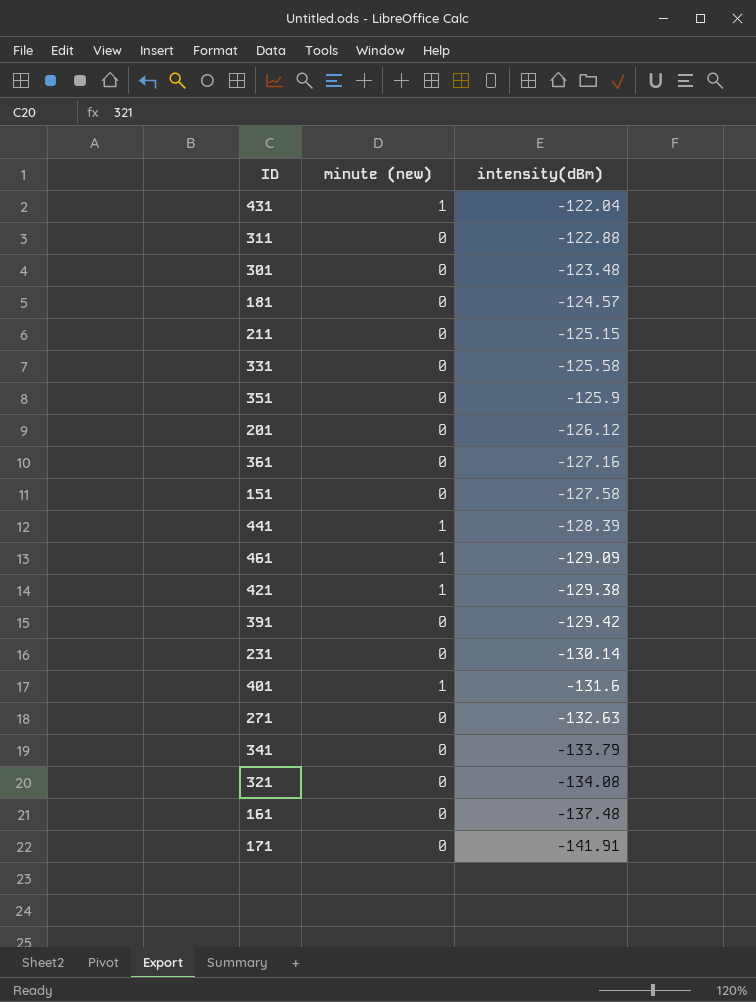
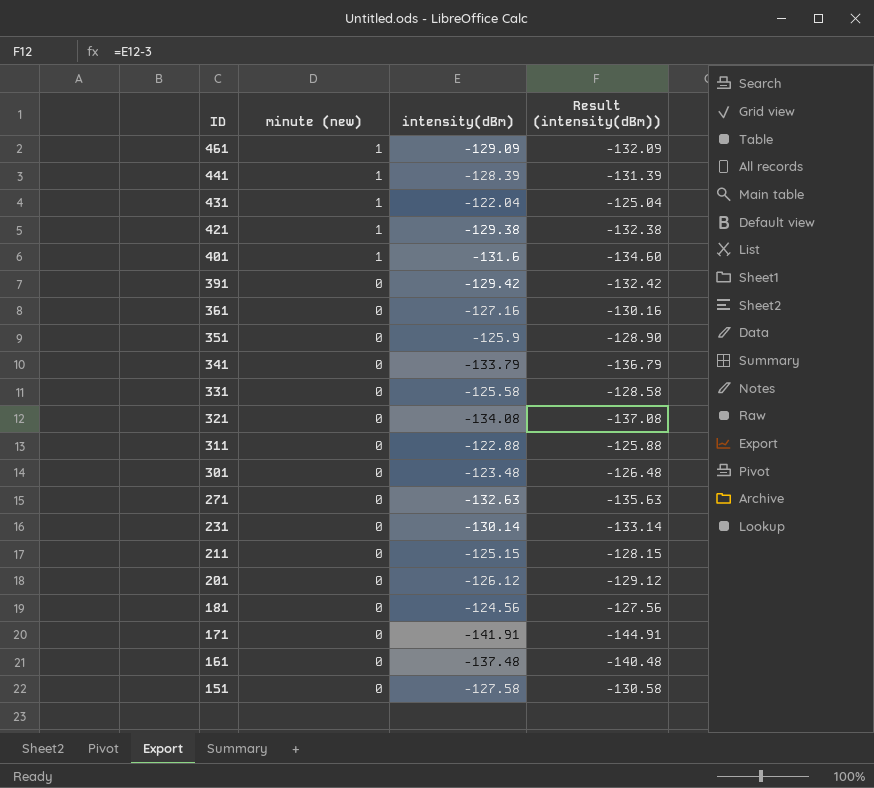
row order: intensity(dBm) descending -> ID descending
column Result (intensity(dBm)) | formula: none -> [intensity(dBm)] - 3
181 | intensity(dBm): -124.57 -> -124.56

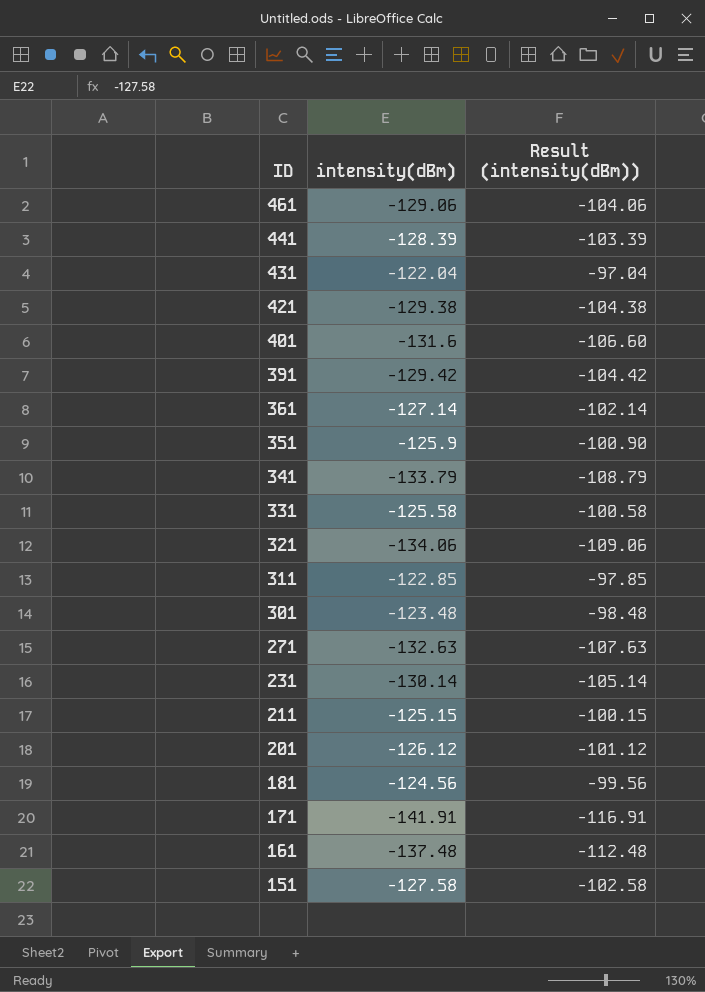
column minute (new) | position: 2 -> none
column Result (intensity(dBm)) | formula: [intensity(dBm)] - 3 -> [intensity(dBm)] + 25
461 | intensity(dBm): -129.09 -> -129.06
361 | intensity(dBm): -127.16 -> -127.14
321 | intensity(dBm): -134.08 -> -134.06
311 | intensity(dBm): -122.88 -> -122.85

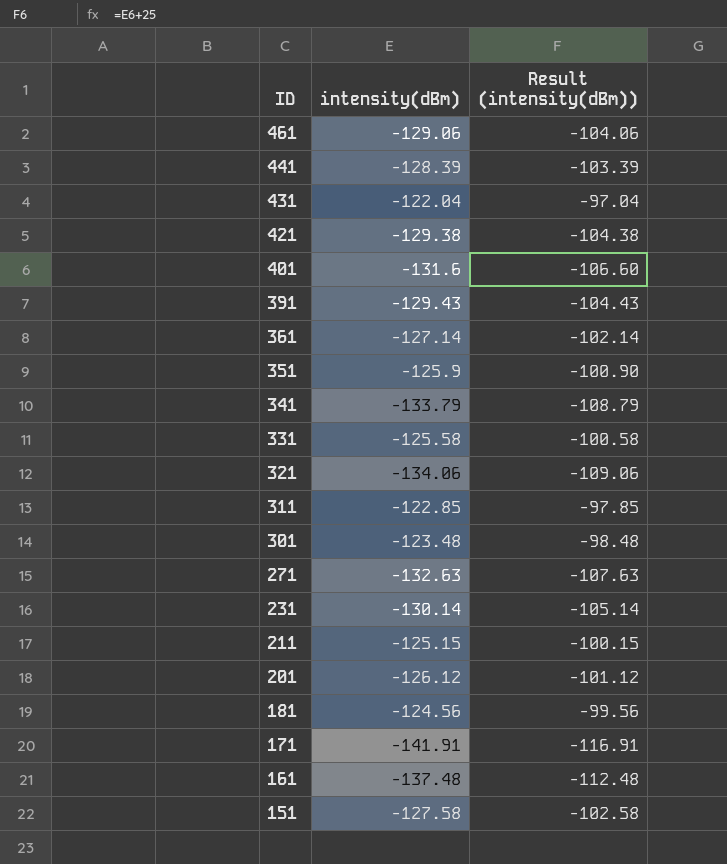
391 | intensity(dBm): -129.42 -> -129.43
391 | Result (intensity(dBm)): -104.42 -> -104.43

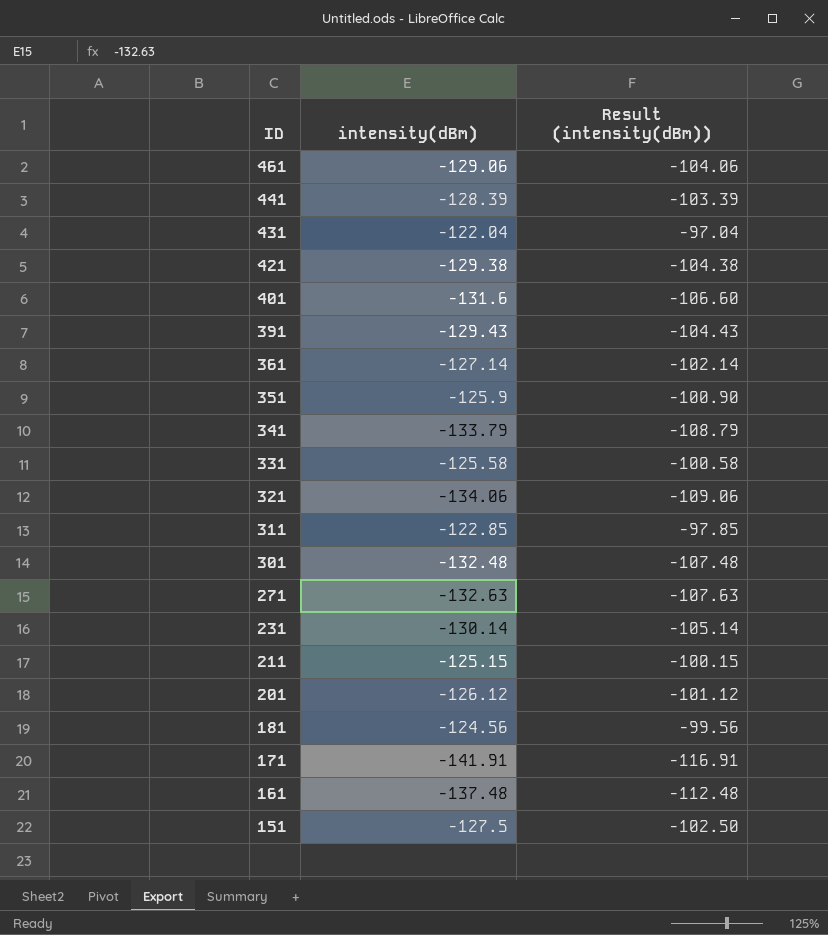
301 | intensity(dBm): -123.48 -> -132.48
301 | Result (intensity(dBm)): -98.48 -> -107.48
151 | intensity(dBm): -127.58 -> -127.5
151 | Result (intensity(dBm)): -102.58 -> -102.50

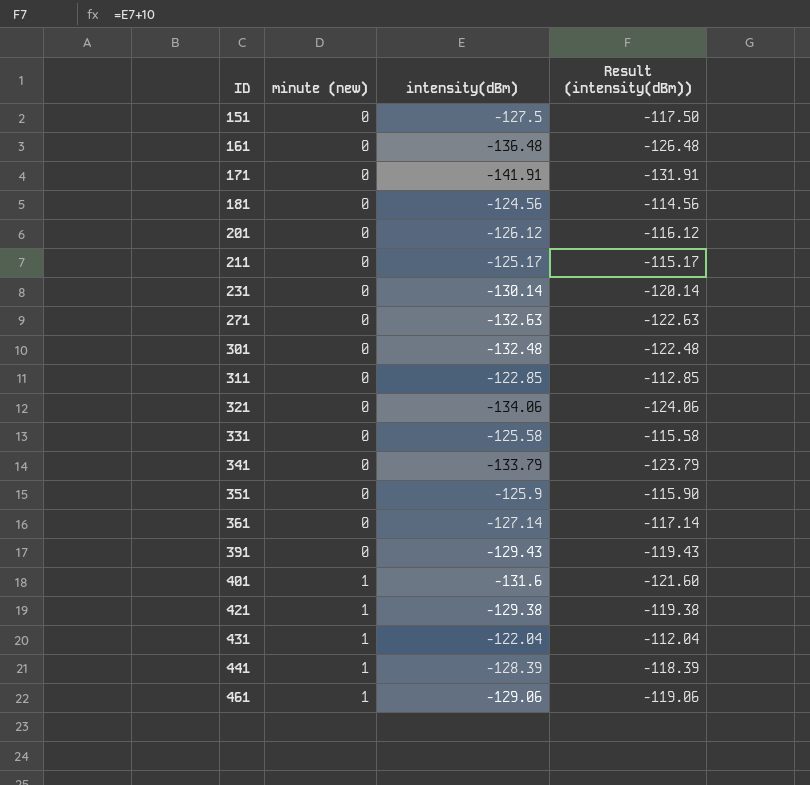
row order: ID descending -> ID ascending
column minute (new) | position: none -> 2
column Result (intensity(dBm)) | formula: [intensity(dBm)] + 25 -> [intensity(dBm)] + 10
161 | intensity(dBm): -137.48 -> -136.48
211 | intensity(dBm): -125.15 -> -125.17

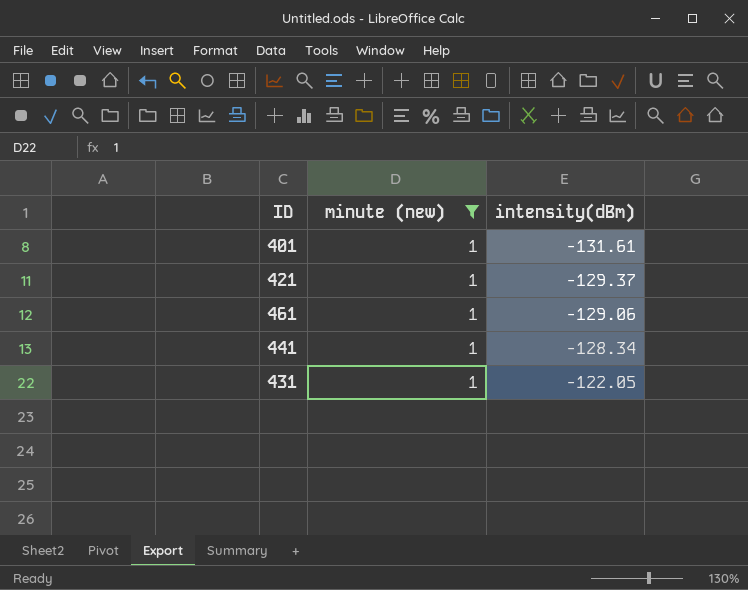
filter: none -> minute (new) = 1
row order: ID ascending -> intensity(dBm) ascending
column Result (intensity(dBm)) | formula: [intensity(dBm)] + 10 -> none
401 | intensity(dBm): -131.6 -> -131.61
421 | intensity(dBm): -129.38 -> -129.37
441 | intensity(dBm): -128.39 -> -128.34
431 | intensity(dBm): -122.04 -> -122.05

